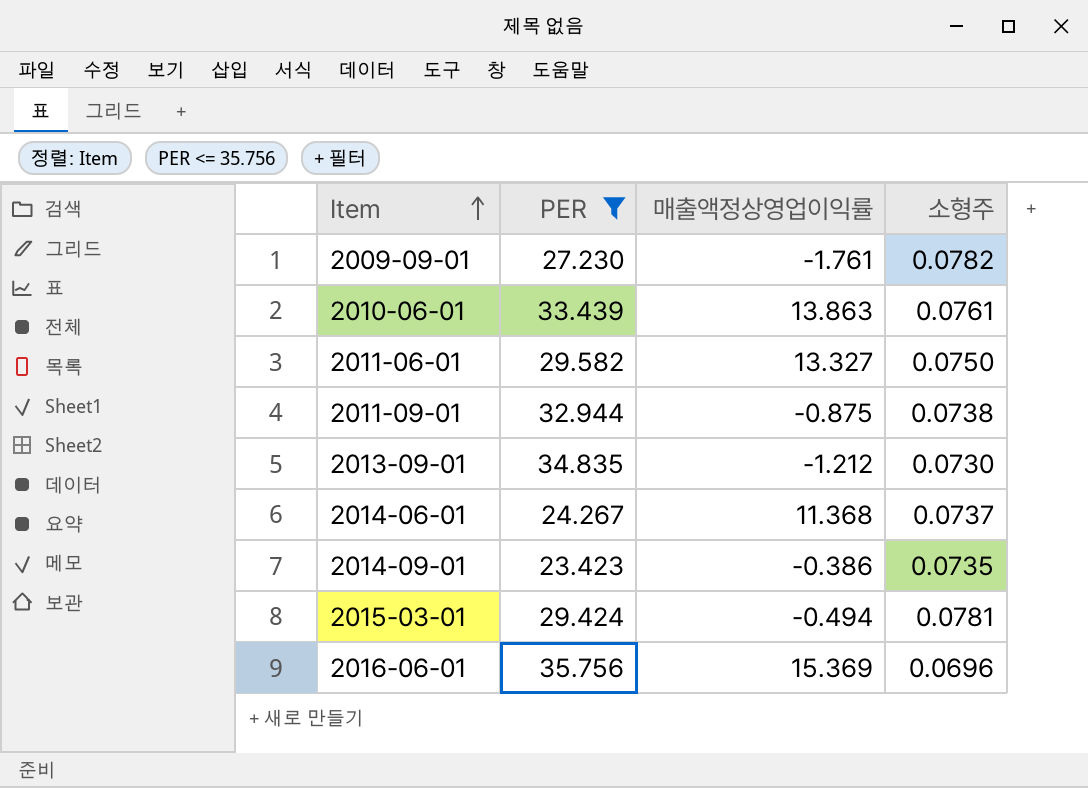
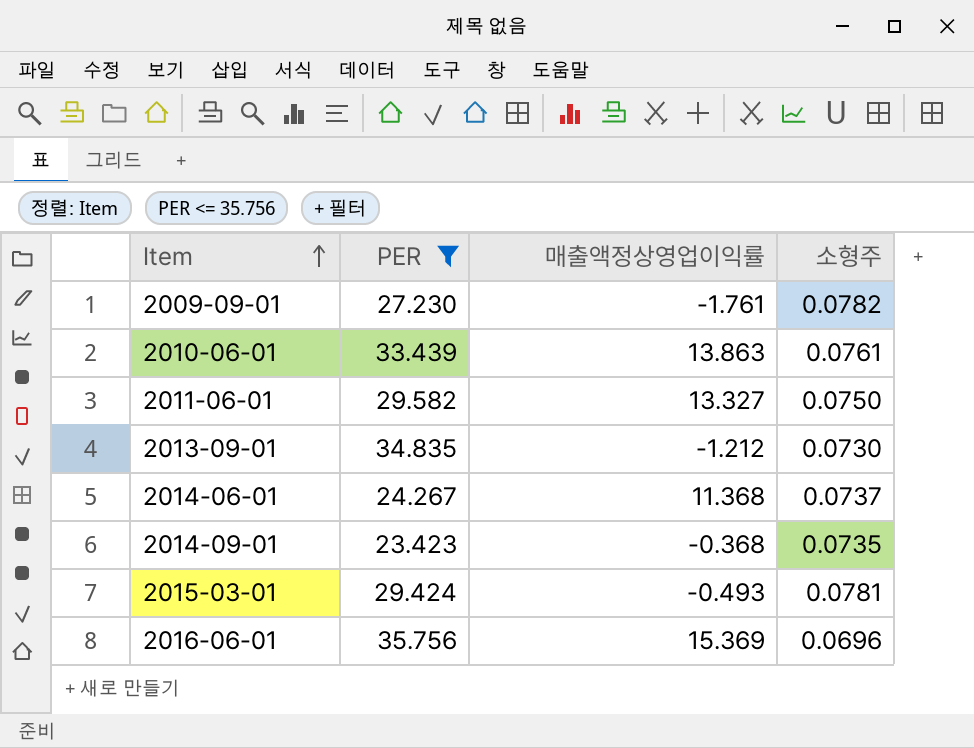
row 2011-09-01: 32.944 | -0.875 | 0.0738 -> none
2014-09-01 | 매출액정상영업이익률: -0.386 -> -0.368
2015-03-01 | 매출액정상영업이익률: -0.494 -> -0.493

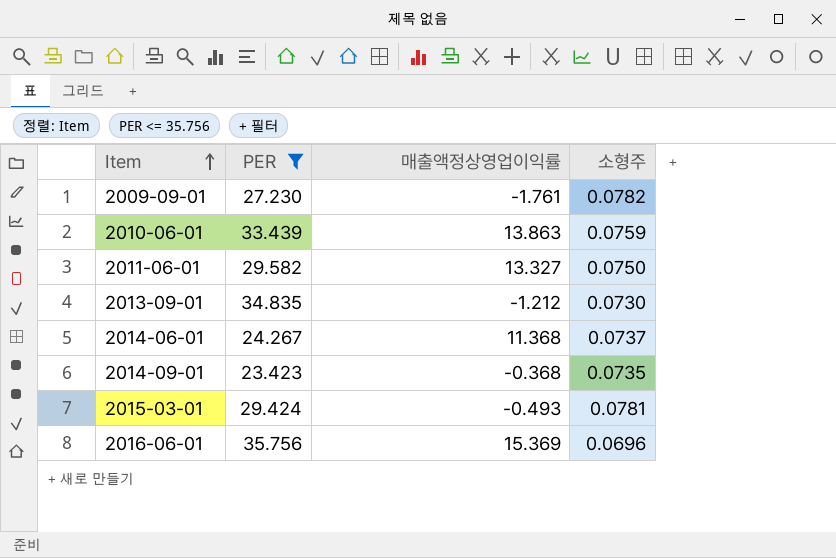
2010-06-01 | 소형주: 0.0761 -> 0.0759

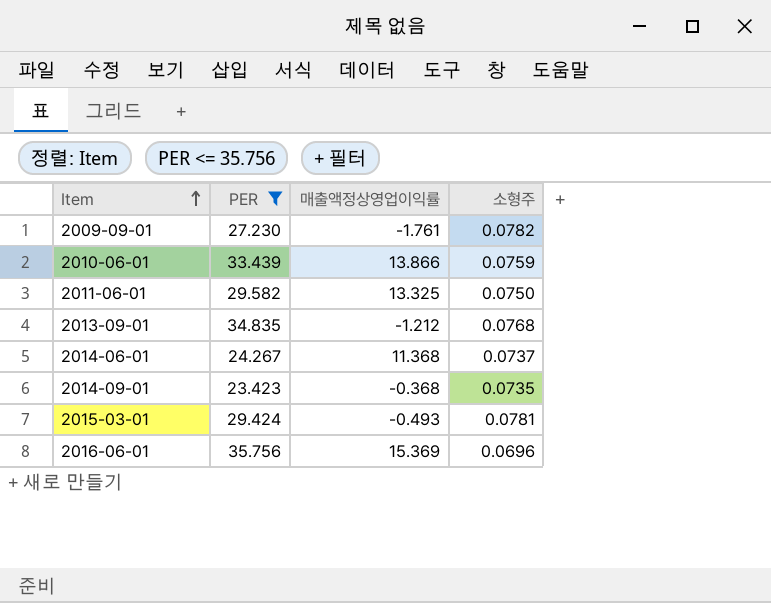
2010-06-01 | 매출액정상영업이익률: 13.863 -> 13.866
2011-06-01 | 매출액정상영업이익률: 13.327 -> 13.325
2013-09-01 | 소형주: 0.0730 -> 0.0768

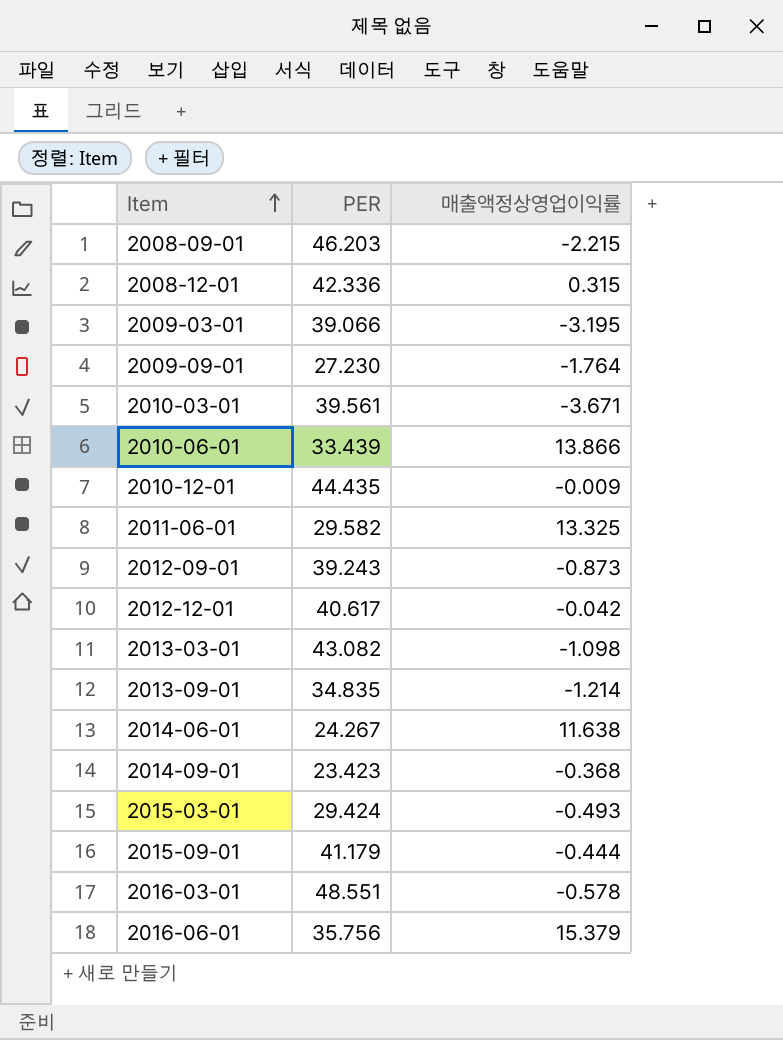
filter: PER <= 35.756 -> none
column 소형주 | position: 4 -> none
2009-09-01 | 매출액정상영업이익률: -1.761 -> -1.764
2013-09-01 | 매출액정상영업이익률: -1.212 -> -1.214
2014-06-01 | 매출액정상영업이익률: 11.368 -> 11.638
2016-06-01 | 매출액정상영업이익률: 15.369 -> 15.379

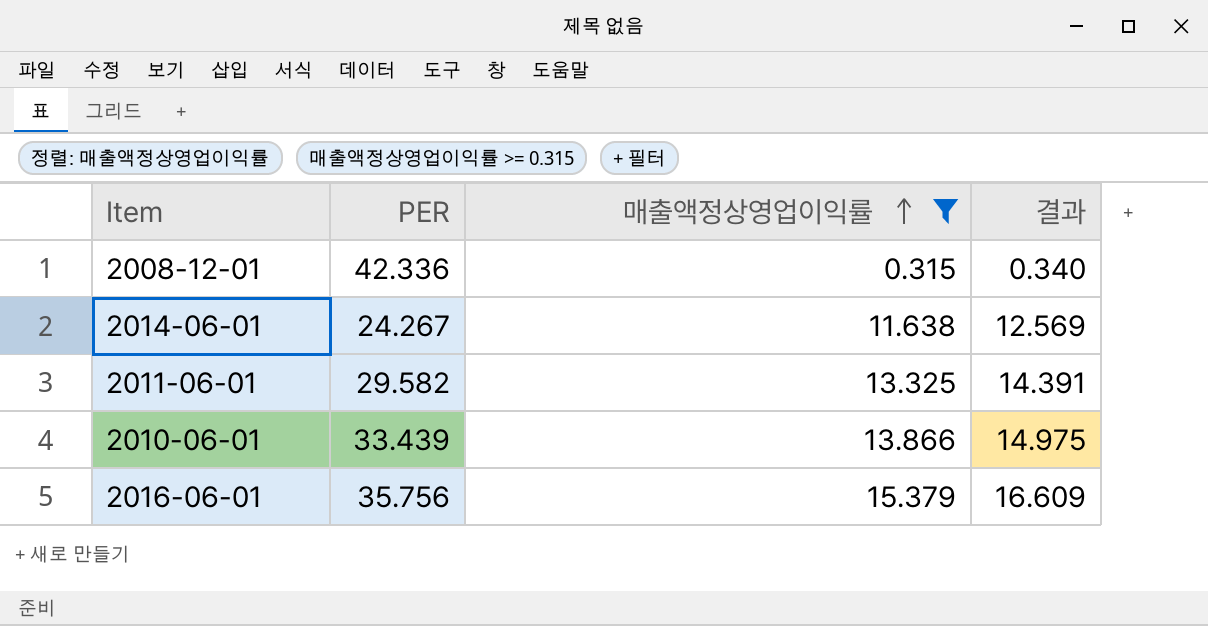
filter: none -> 매출액정상영업이익률 >= 0.315
row order: Item ascending -> 매출액정상영업이익률 ascending
column 결과 | formula: none -> [매출액정상영업이익률] * 1.08

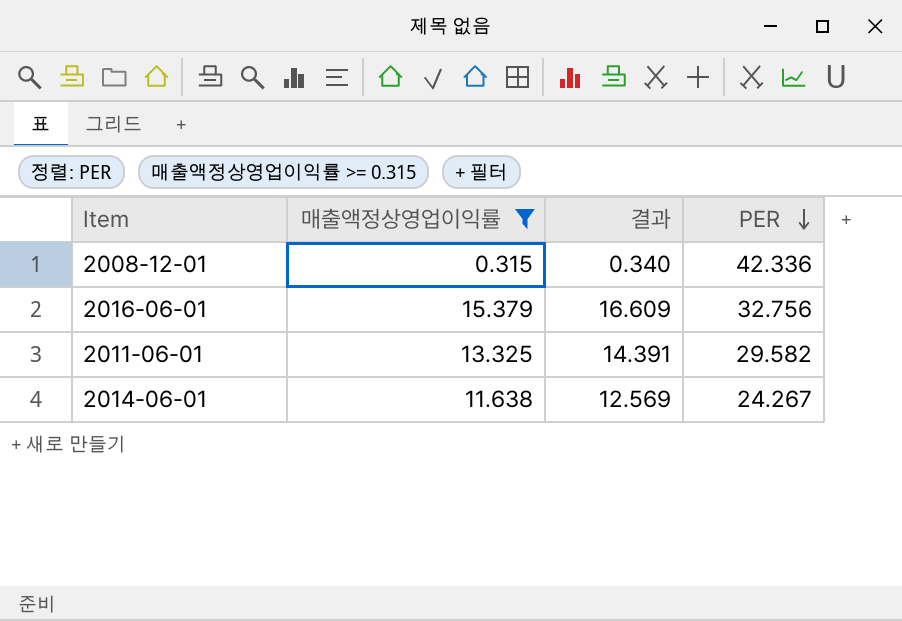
row order: 매출액정상영업이익률 ascending -> PER descending
column PER | position: 2 -> 4
row 2010-06-01: 33.439 | 13.866 | 14.975 -> none
2016-06-01 | PER: 35.756 -> 32.756

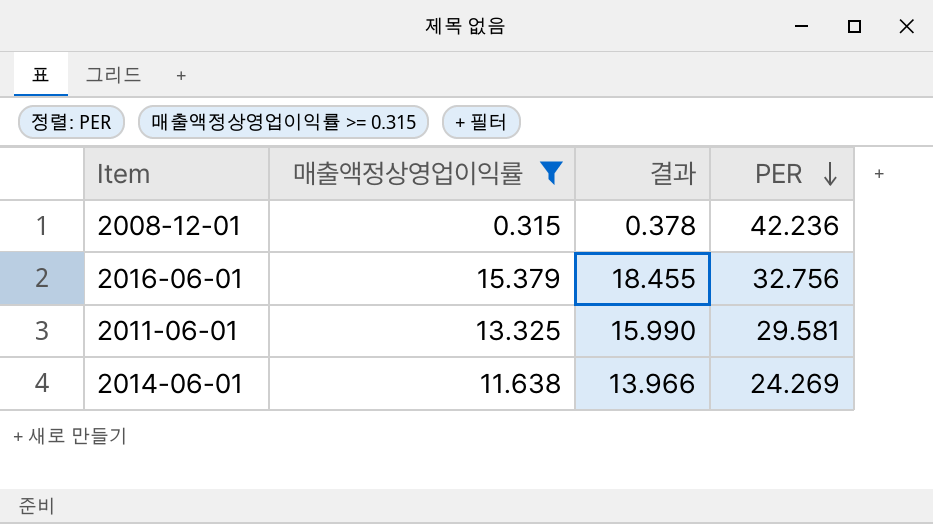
column 결과 | formula: [매출액정상영업이익률] * 1.08 -> [매출액정상영업이익률] * 1.2
2008-12-01 | PER: 42.336 -> 42.236
2011-06-01 | PER: 29.582 -> 29.581
2014-06-01 | PER: 24.267 -> 24.269

